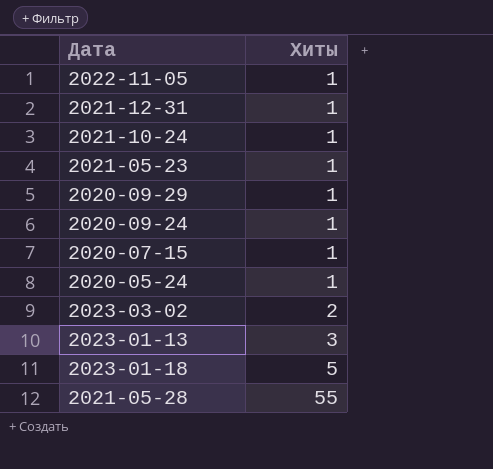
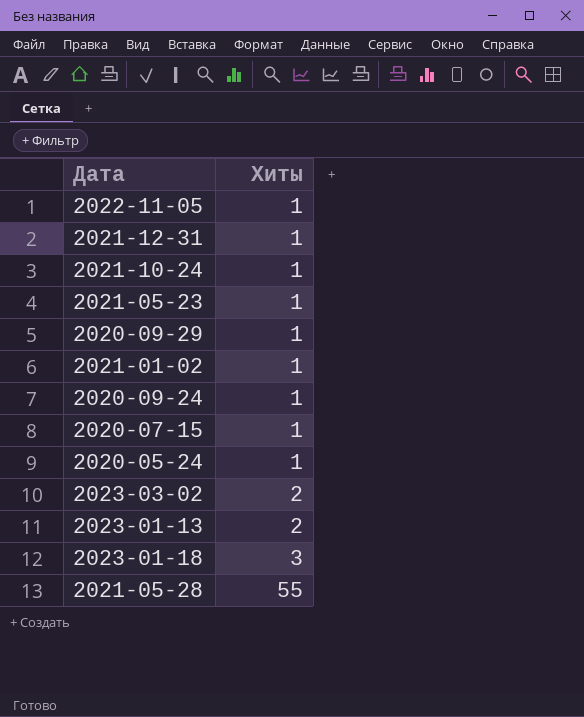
row 2021-01-02: none -> 1
2023-01-13 | Хиты: 3 -> 2
2023-01-18 | Хиты: 5 -> 3

